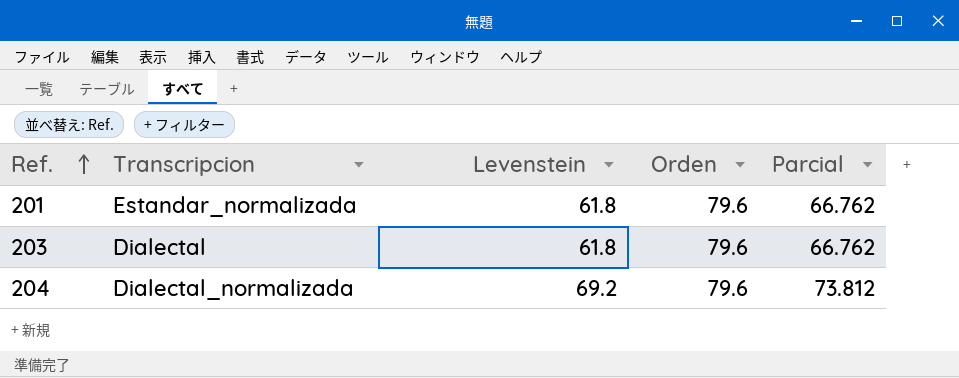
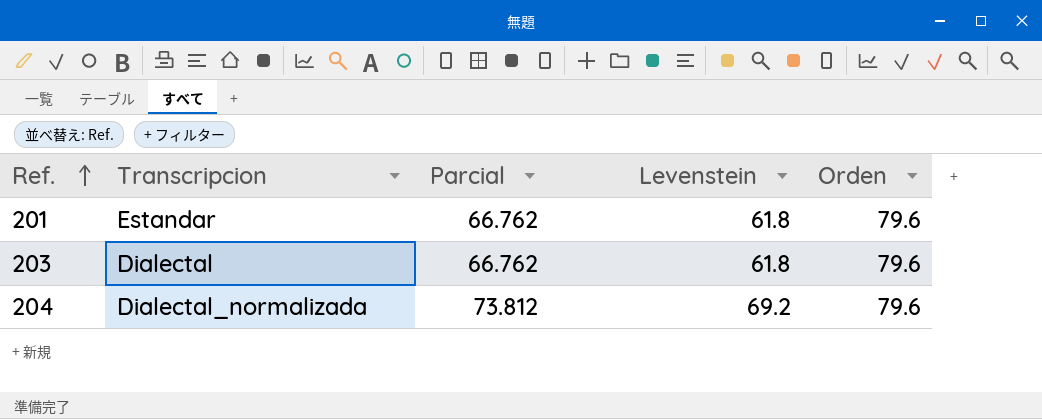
column Parcial | position: 5 -> 3
201 | Transcripcion: Estandar_normalizada -> Estandar

